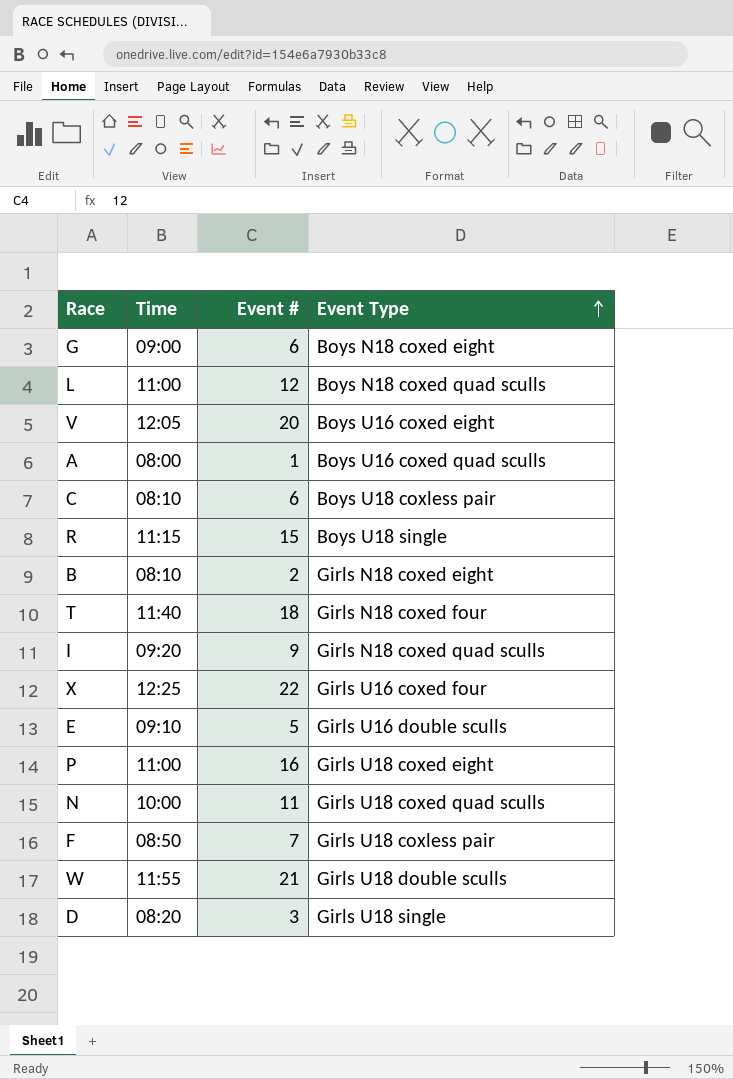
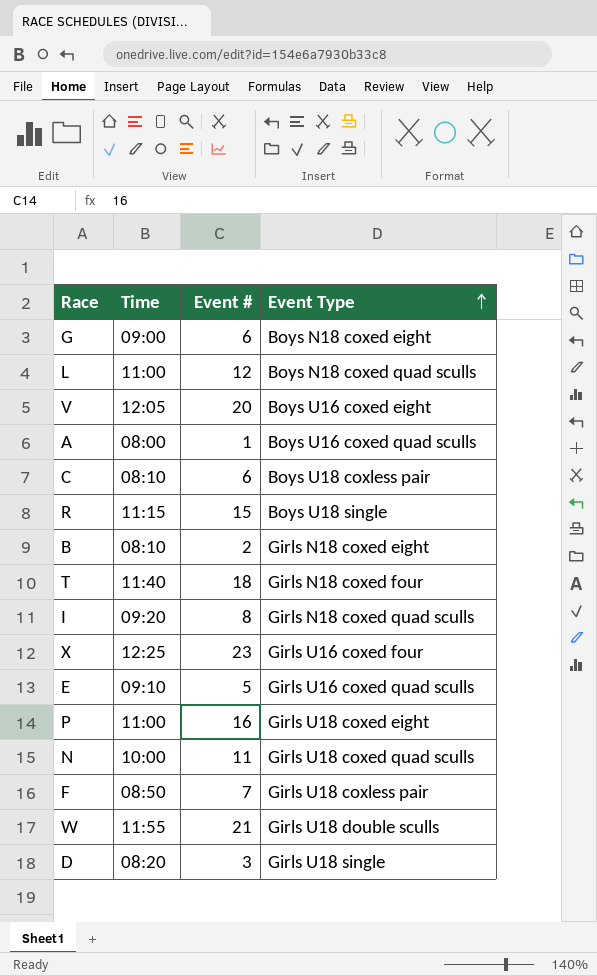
I | Event #: 9 -> 8
X | Event #: 22 -> 23
E | Event Type: Girls U16 double sculls -> Girls U16 coxed quad sculls

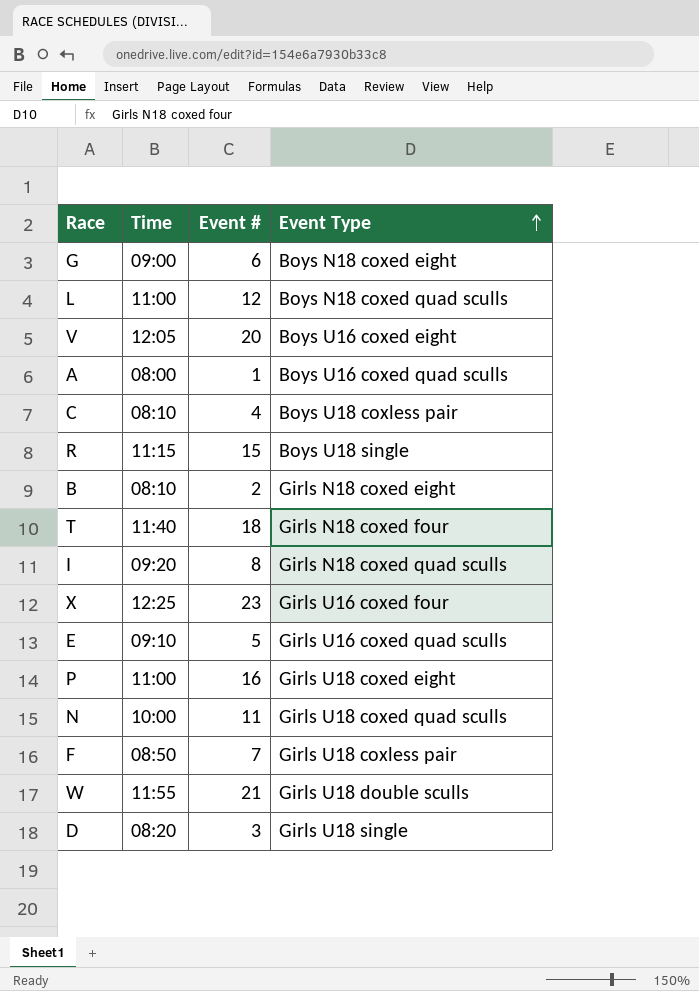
C | Event #: 6 -> 4

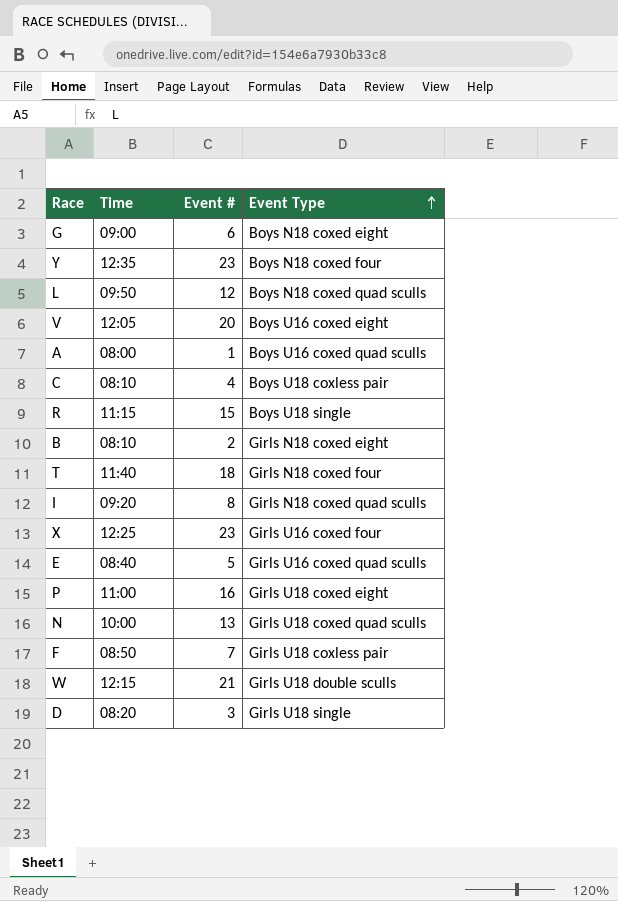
row Y: none -> 12:35 | 23 | Boys N18 coxed four
L | Time: 11:00 -> 09:50
E | Time: 09:10 -> 08:40
N | Event #: 11 -> 13
W | Time: 11:55 -> 12:15

